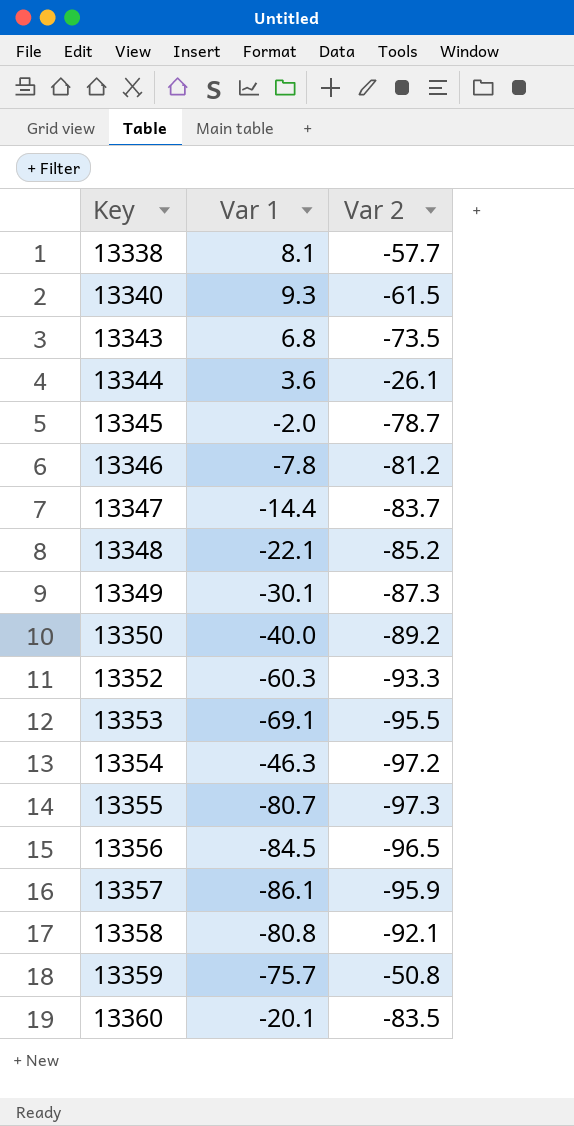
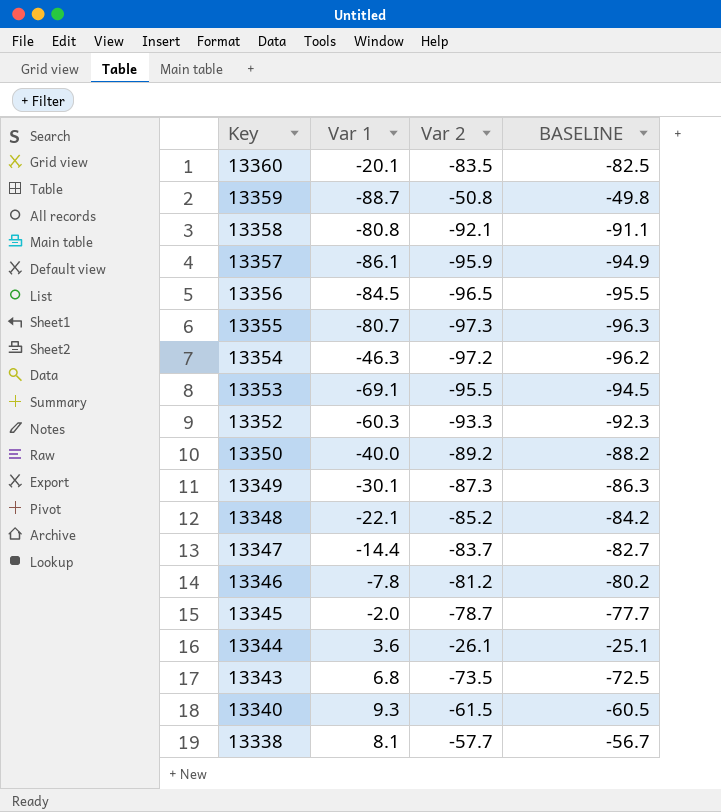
row order: Key ascending -> Key descending
column BASELINE | formula: none -> [Var 2] + 1
13359 | Var 1: -75.7 -> -88.7

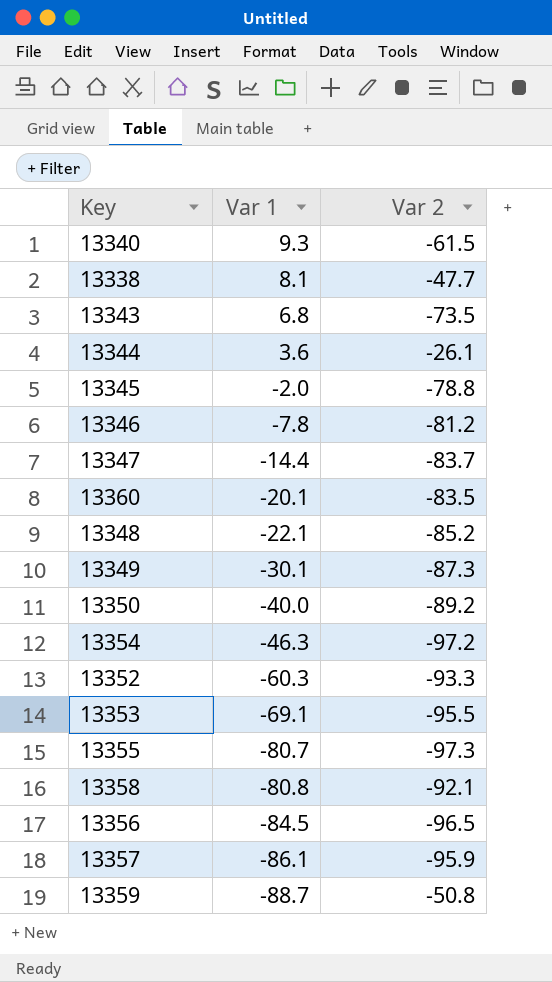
row order: Key descending -> Var 1 descending
column BASELINE | formula: [Var 2] + 1 -> none
13338 | Var 2: -57.7 -> -47.7
13345 | Var 2: -78.7 -> -78.8

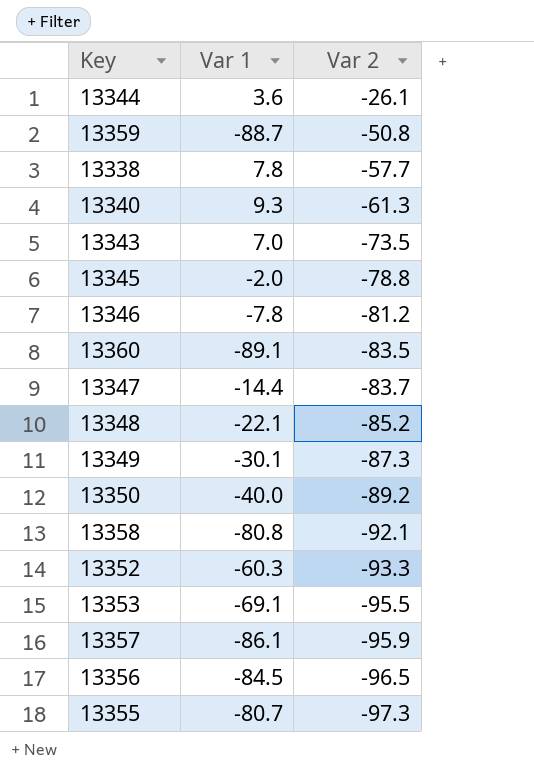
row order: Var 1 descending -> Var 2 descending
row 13354: -46.3 | -97.2 -> none
13338 | Var 1: 8.1 -> 7.8
13338 | Var 2: -47.7 -> -57.7
13340 | Var 2: -61.5 -> -61.3
13343 | Var 1: 6.8 -> 7.0
13360 | Var 1: -20.1 -> -89.1

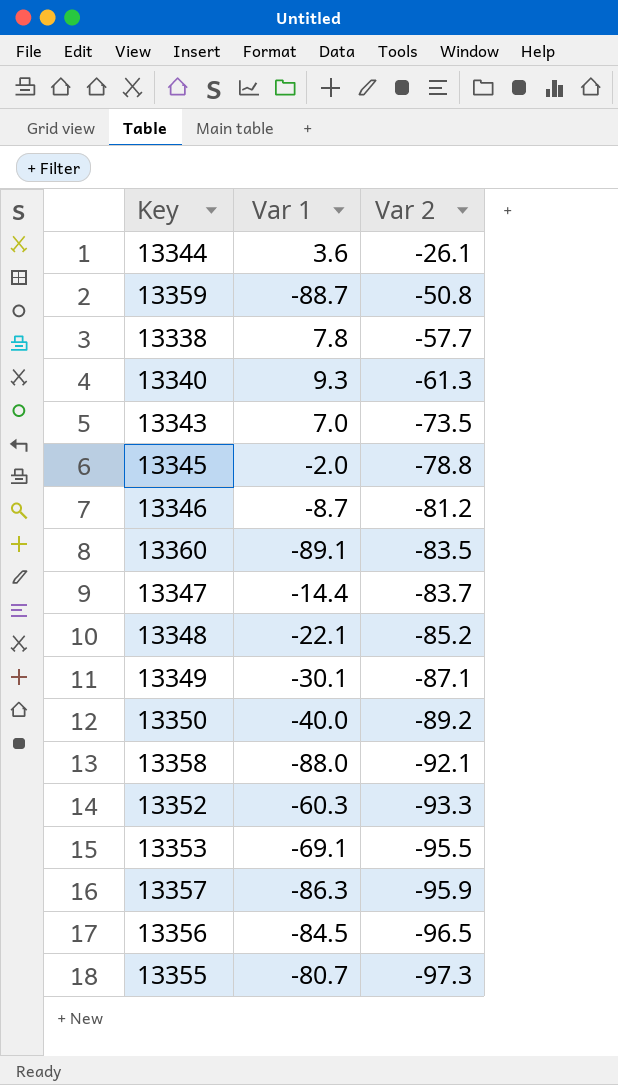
13346 | Var 1: -7.8 -> -8.7
13349 | Var 2: -87.3 -> -87.1
13358 | Var 1: -80.8 -> -88.0
13357 | Var 1: -86.1 -> -86.3

